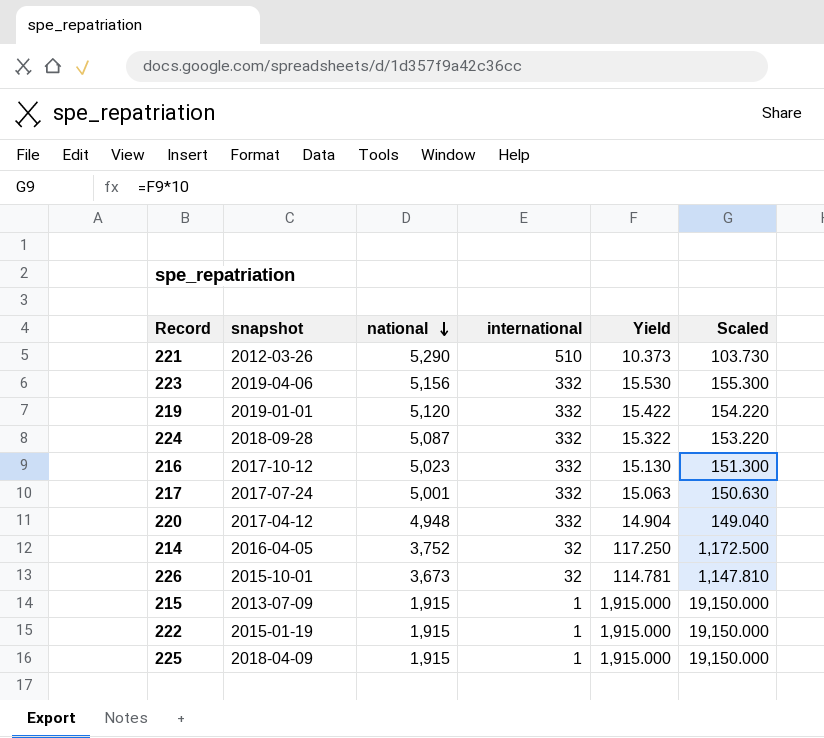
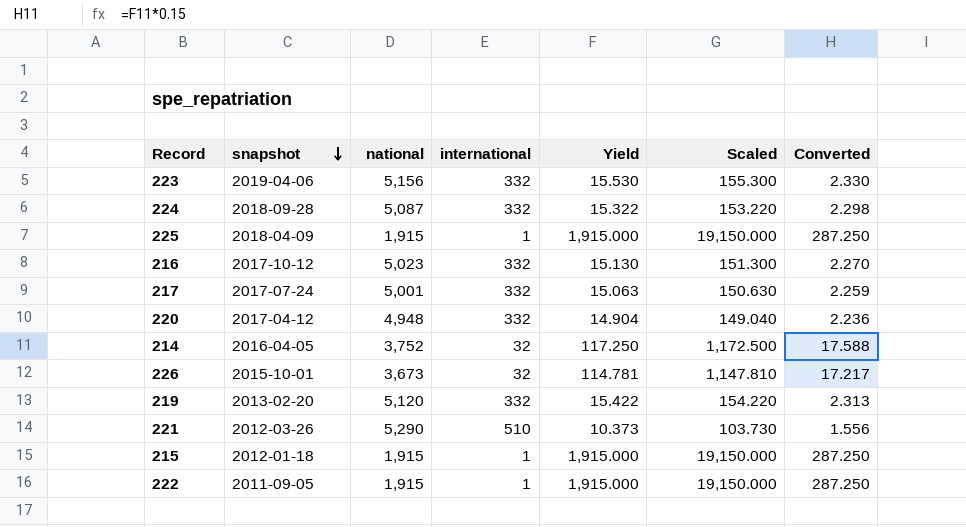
row order: national descending -> snapshot descending
column Converted | formula: none -> [Yield] * 0.15
219 | snapshot: 2019-01-01 -> 2013-02-20
215 | snapshot: 2013-07-09 -> 2012-01-18
222 | snapshot: 2015-01-19 -> 2011-09-05

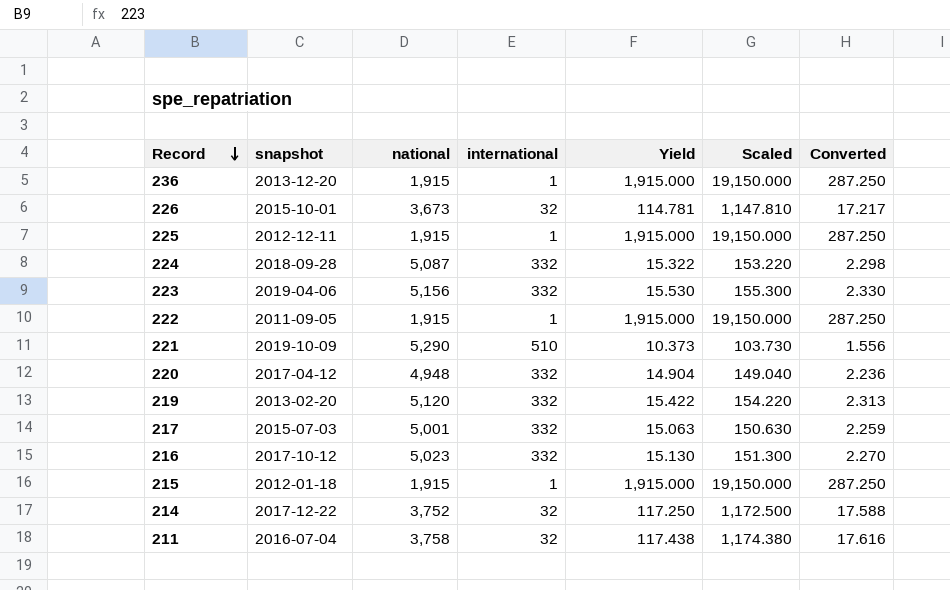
row order: snapshot descending -> Record descending
row 236: none -> 2013-12-20 | 1,915 | 1 | 1,915.000 | 19,150.000 | 287.250
225 | snapshot: 2018-04-09 -> 2012-12-11
221 | snapshot: 2012-03-26 -> 2019-10-09
217 | snapshot: 2017-07-24 -> 2015-07-03
214 | snapshot: 2016-04-05 -> 2017-12-22
row 211: none -> 2016-07-04 | 3,758 | 32 | 117.438 | 1,174.380 | 17.616

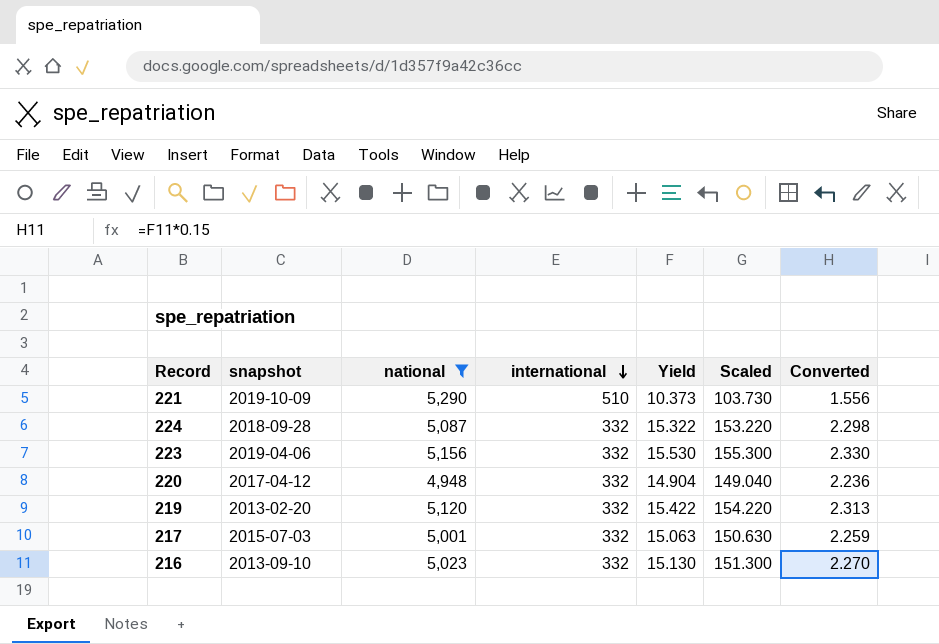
filter: none -> national >= 4,948
row order: Record descending -> international descending
216 | snapshot: 2017-10-12 -> 2013-09-10

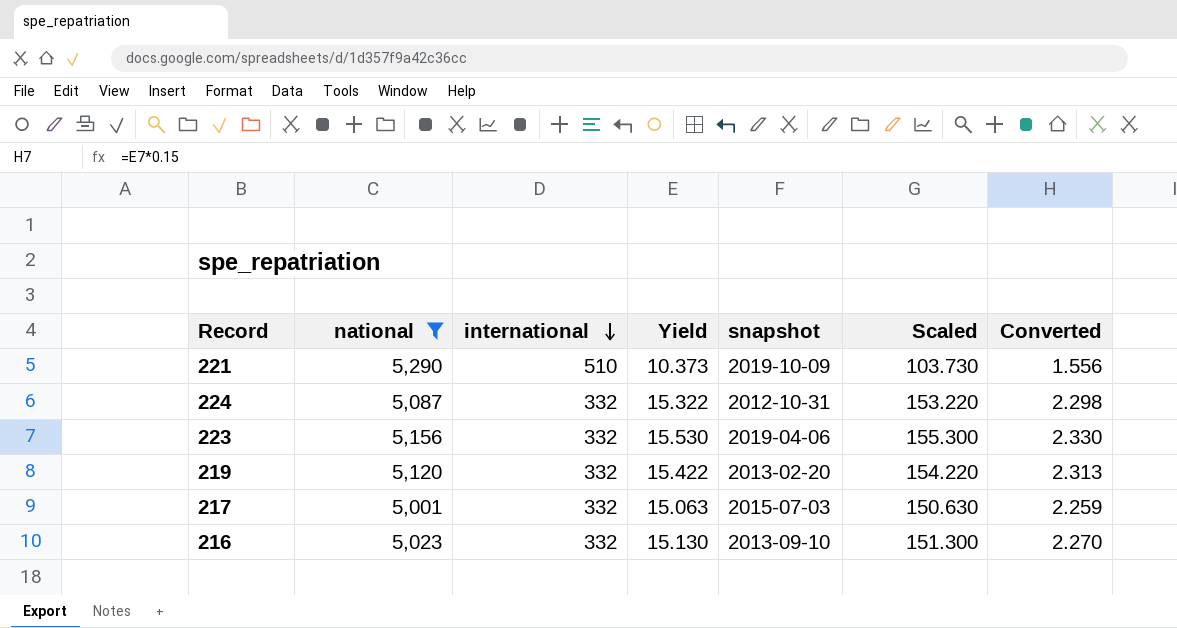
column snapshot | position: 2 -> 5
row 220: 2017-04-12 | 4,948 | 332 | 14.904 | 149.040 | 2.236 -> none
224 | snapshot: 2018-09-28 -> 2012-10-31

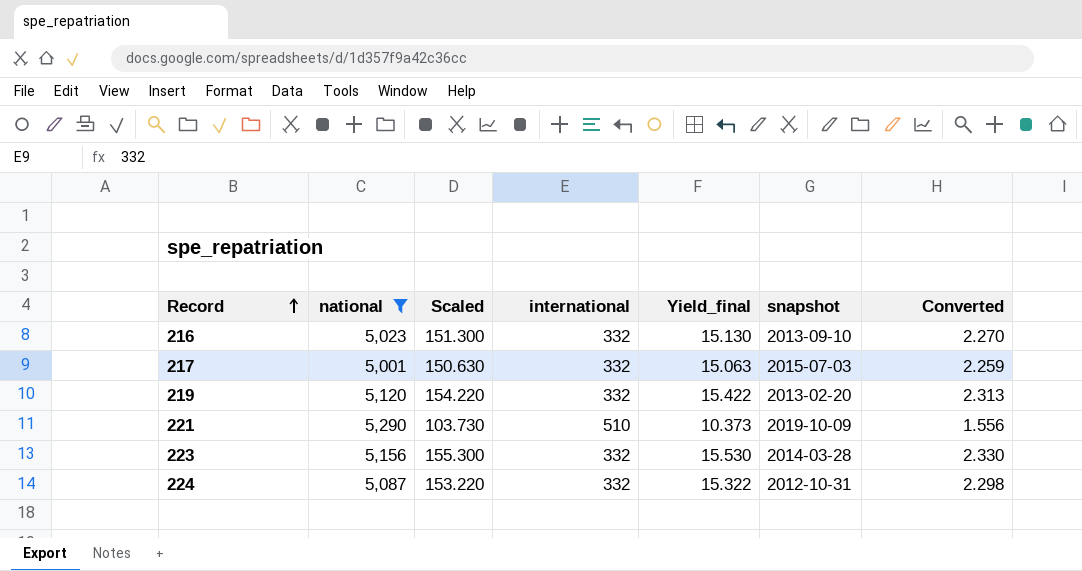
row order: international descending -> Record ascending
column Scaled | position: 6 -> 3
column name: Yield -> Yield_final
223 | snapshot: 2019-04-06 -> 2014-03-28

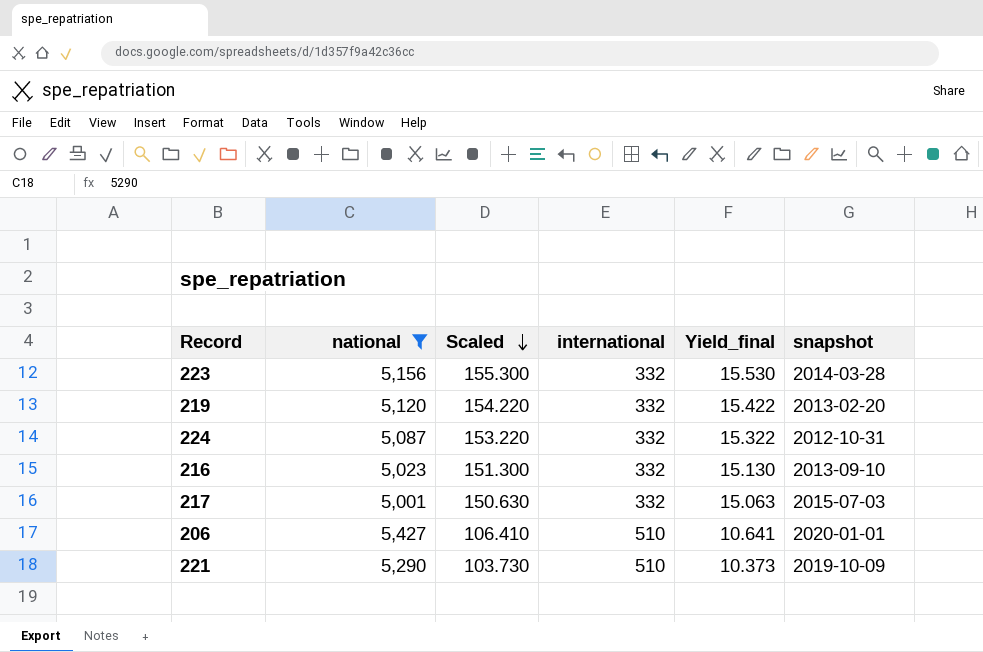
row order: Record ascending -> Scaled descending
column Converted | formula: [Yield_final] * 0.15 -> none
row 206: none -> 5,427 | 106.410 | 510 | 10.641 | 2020-01-01

